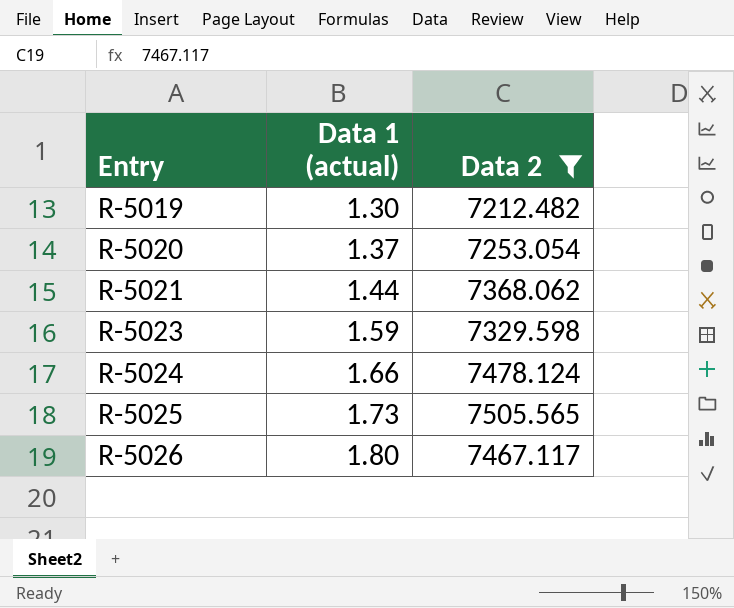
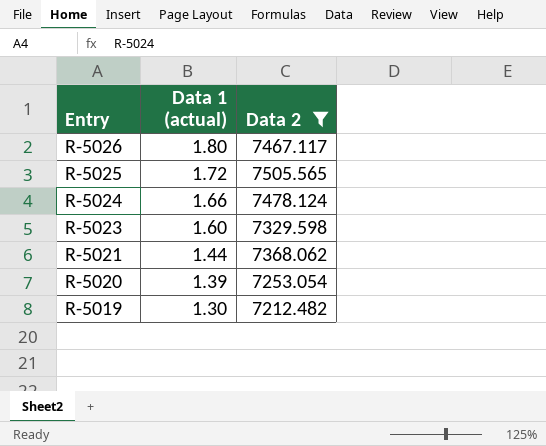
row order: Entry ascending -> Entry descending
R-5025 | Data 1 (actual): 1.73 -> 1.72
R-5023 | Data 1 (actual): 1.59 -> 1.60
R-5020 | Data 1 (actual): 1.37 -> 1.39

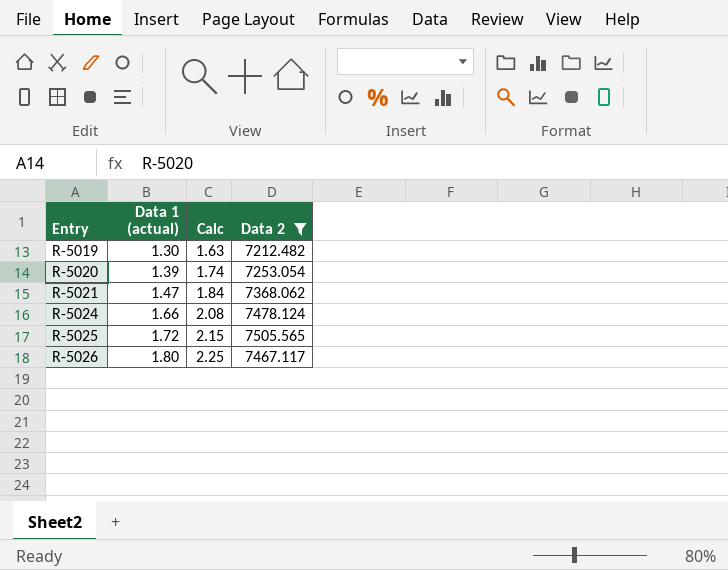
row order: Entry descending -> Entry ascending
column Calc | formula: none -> [Data 1 (actual)] * 1.25
row R-5023: 1.60 | 7329.598 -> none
R-5021 | Data 1 (actual): 1.44 -> 1.47

